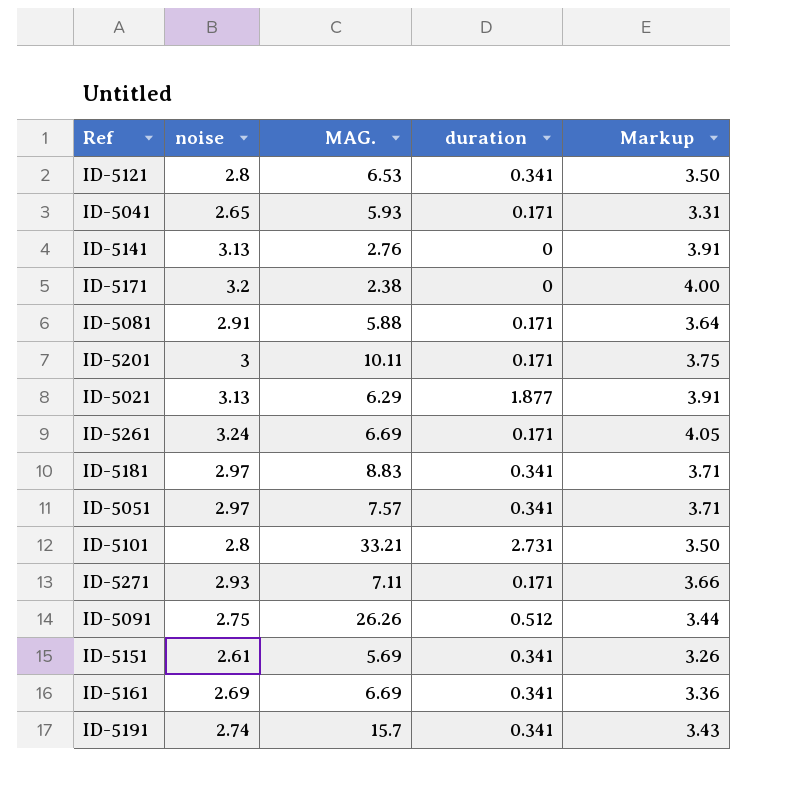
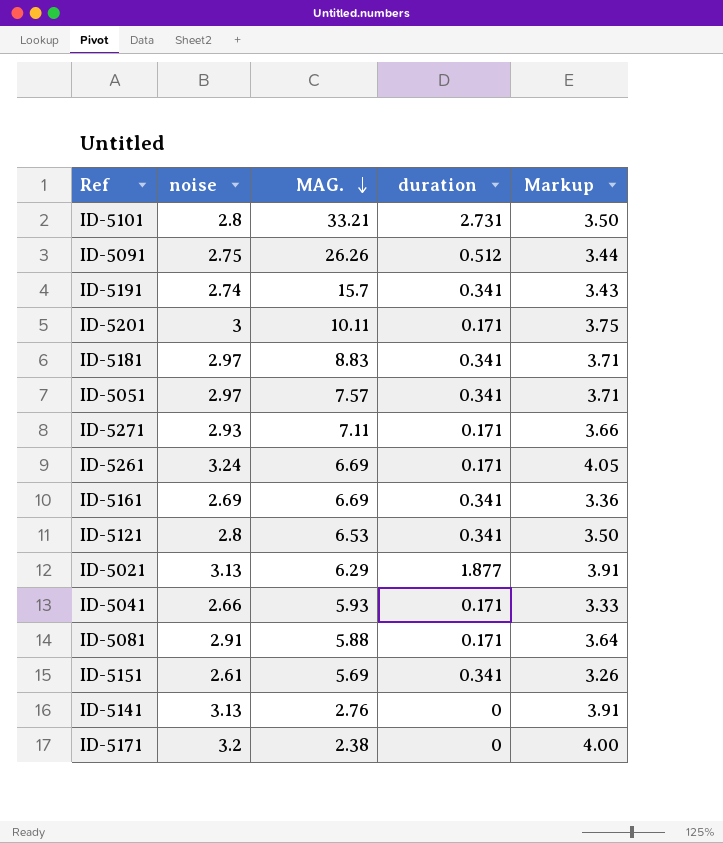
row order: none -> MAG. descending
ID-5041 | noise: 2.65 -> 2.66
ID-5041 | Markup: 3.31 -> 3.33

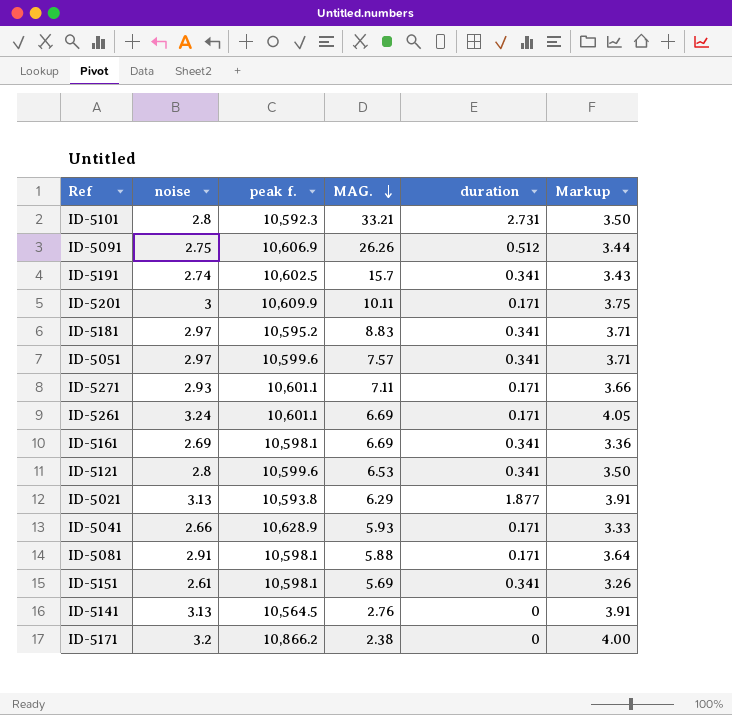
column peak f. | position: none -> 3

